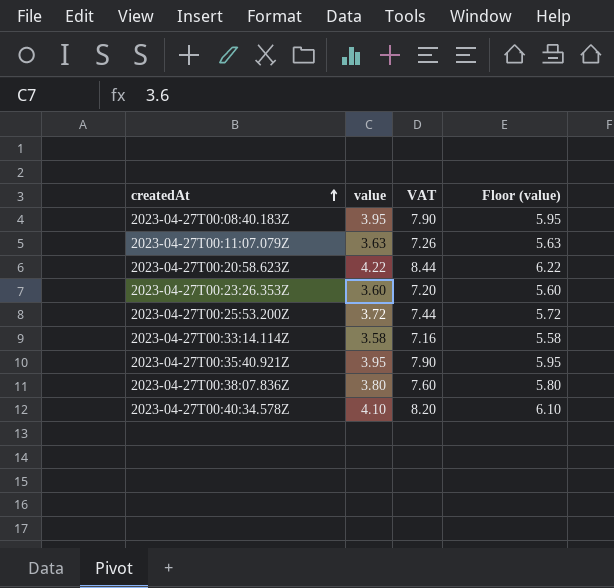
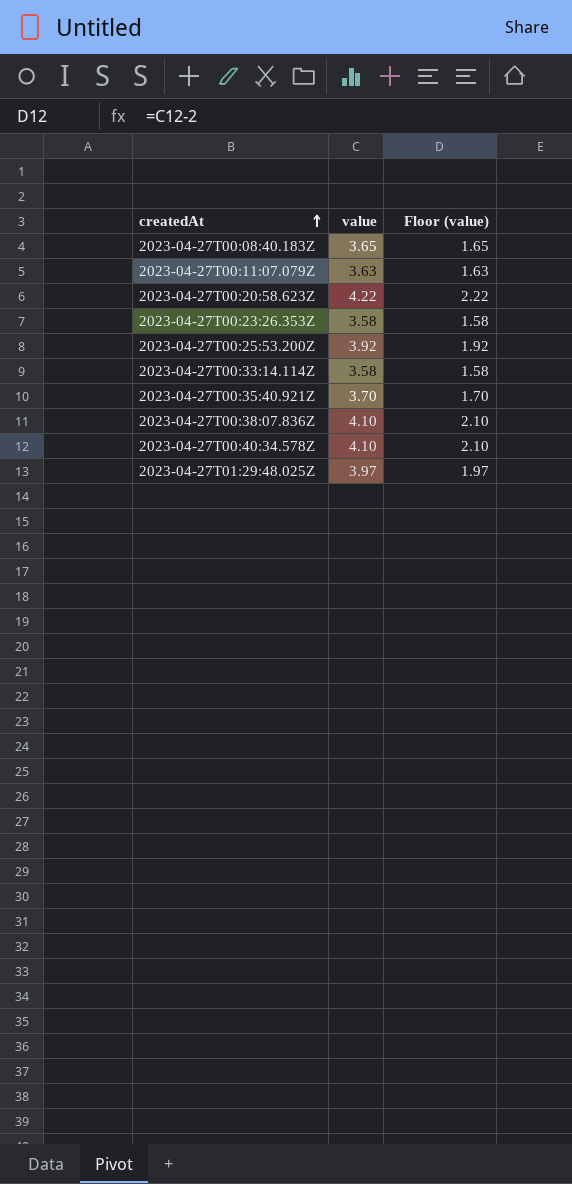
column VAT | formula: [value] * 2 -> none
column Floor (value) | formula: [value] + 2 -> [value] - 2
2023-04-27T00:08:40.183Z | value: 3.95 -> 3.65
2023-04-27T00:23:26.353Z | value: 3.60 -> 3.58
2023-04-27T00:25:53.200Z | value: 3.72 -> 3.92
2023-04-27T00:35:40.921Z | value: 3.95 -> 3.70
2023-04-27T00:38:07.836Z | value: 3.80 -> 4.10
row 2023-04-27T01:29:48.025Z: none -> 3.97 | 1.97

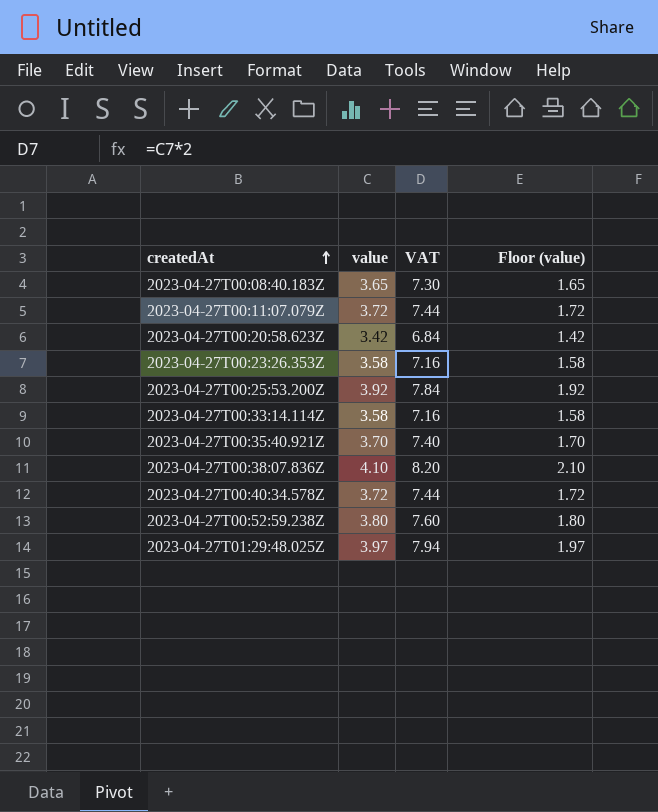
column VAT | formula: none -> [value] * 2
2023-04-27T00:11:07.079Z | value: 3.63 -> 3.72
2023-04-27T00:11:07.079Z | Floor (value): 1.63 -> 1.72
2023-04-27T00:20:58.623Z | value: 4.22 -> 3.42
2023-04-27T00:20:58.623Z | Floor (value): 2.22 -> 1.42
2023-04-27T00:40:34.578Z | value: 4.10 -> 3.72
2023-04-27T00:40:34.578Z | Floor (value): 2.10 -> 1.72
row 2023-04-27T00:52:59.238Z: none -> 3.80 | 7.60 | 1.80

